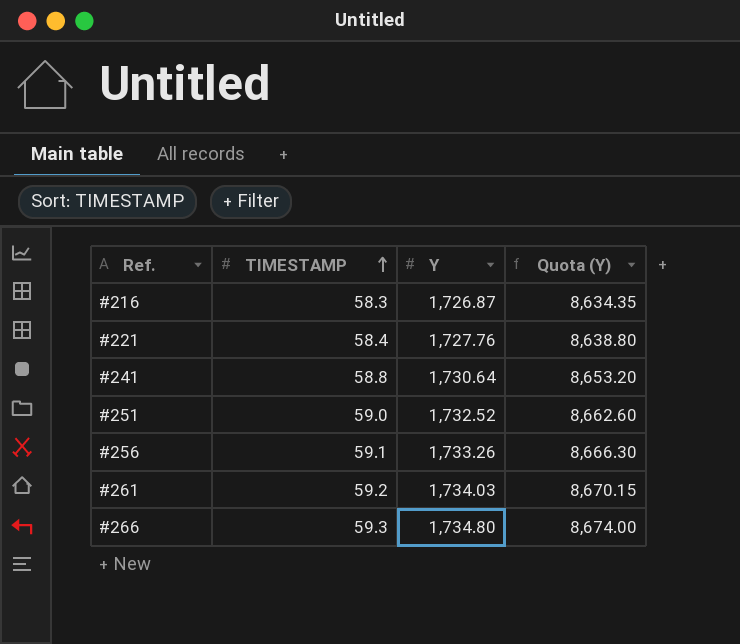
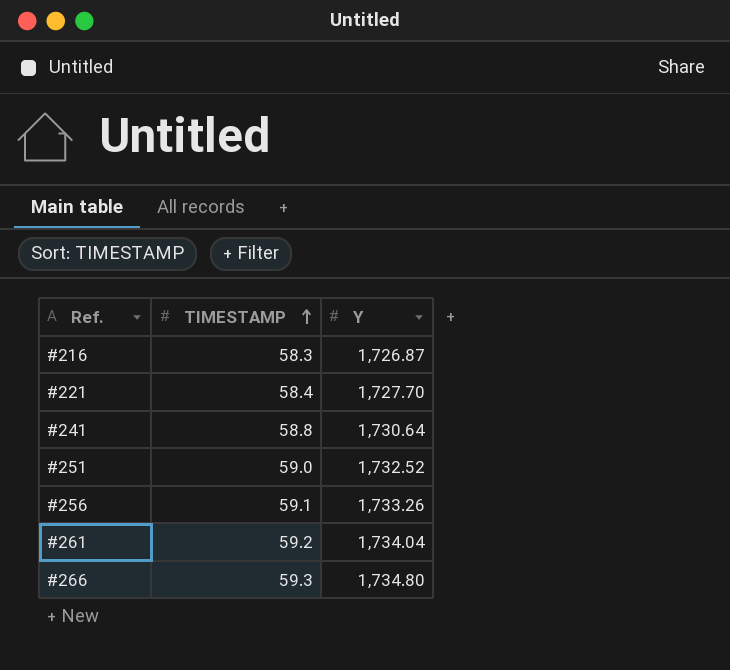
column Quota (Y) | formula: [Y] * 5 -> none
#221 | Y: 1,727.76 -> 1,727.70
#261 | Y: 1,734.03 -> 1,734.04

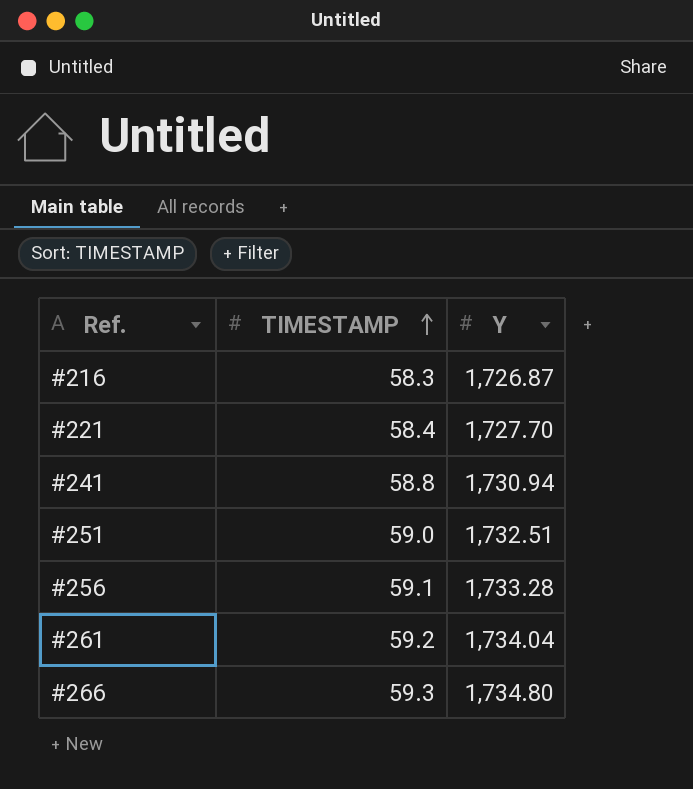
#241 | Y: 1,730.64 -> 1,730.94
#251 | Y: 1,732.52 -> 1,732.51
#256 | Y: 1,733.26 -> 1,733.28

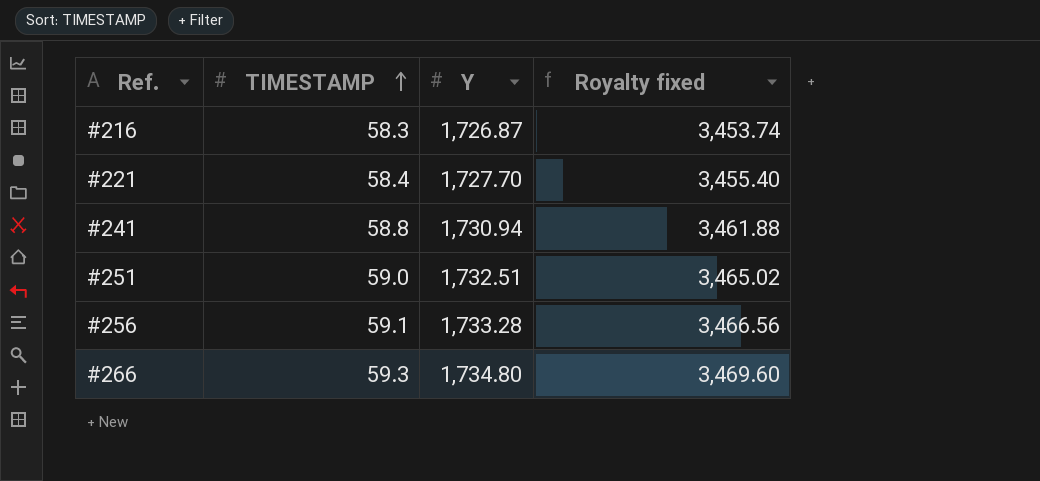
column Royalty fixed | formula: none -> [Y] * 2
row #261: 59.2 | 1,734.04 -> none

